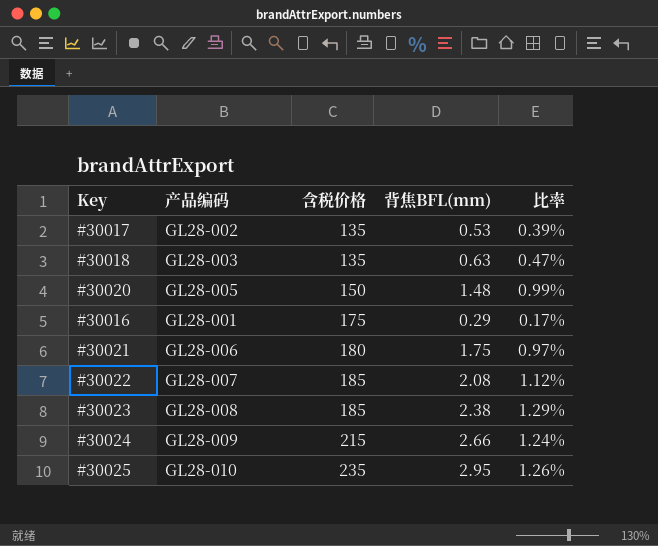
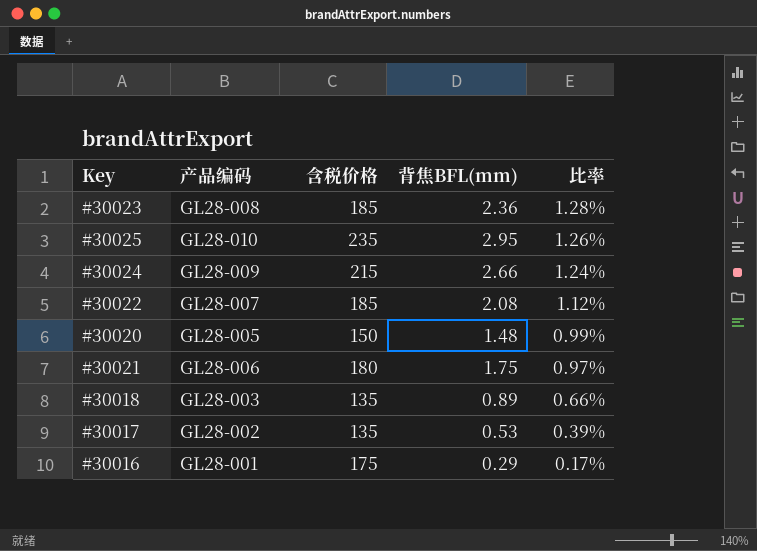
row order: 含税价格 ascending -> 比率 descending
#30023 | 背焦BFL(mm): 2.38 -> 2.36
#30023 | 比率: 1.29% -> 1.28%
#30018 | 背焦BFL(mm): 0.63 -> 0.89
#30018 | 比率: 0.47% -> 0.66%

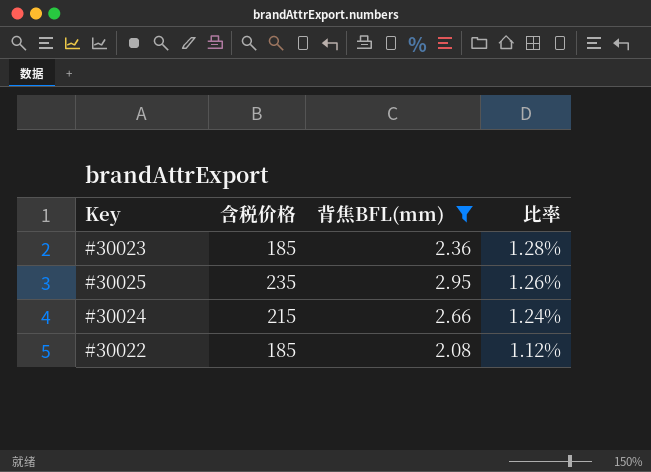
filter: none -> 背焦BFL(mm) >= 2.08
column 产品编码 | position: 2 -> none

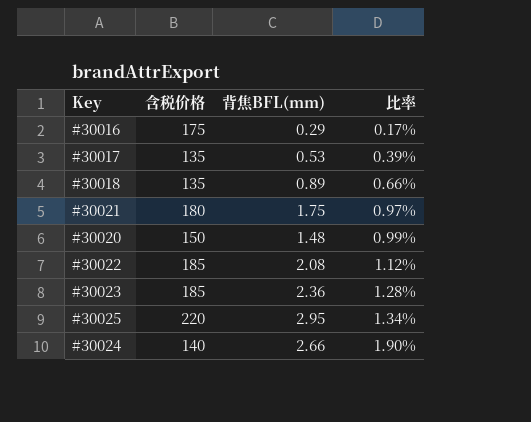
filter: 背焦BFL(mm) >= 2.08 -> none
row order: 比率 descending -> 比率 ascending
#30025 | 含税价格: 235 -> 220
#30025 | 比率: 1.26% -> 1.34%
#30024 | 含税价格: 215 -> 140
#30024 | 比率: 1.24% -> 1.90%

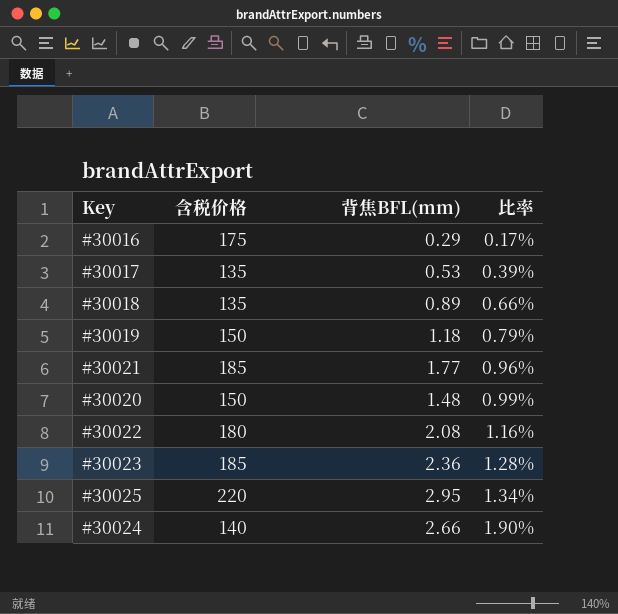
row #30019: none -> 150 | 1.18 | 0.79%
#30021 | 含税价格: 180 -> 185
#30021 | 背焦BFL(mm): 1.75 -> 1.77
#30021 | 比率: 0.97% -> 0.96%
#30022 | 含税价格: 185 -> 180
#30022 | 比率: 1.12% -> 1.16%

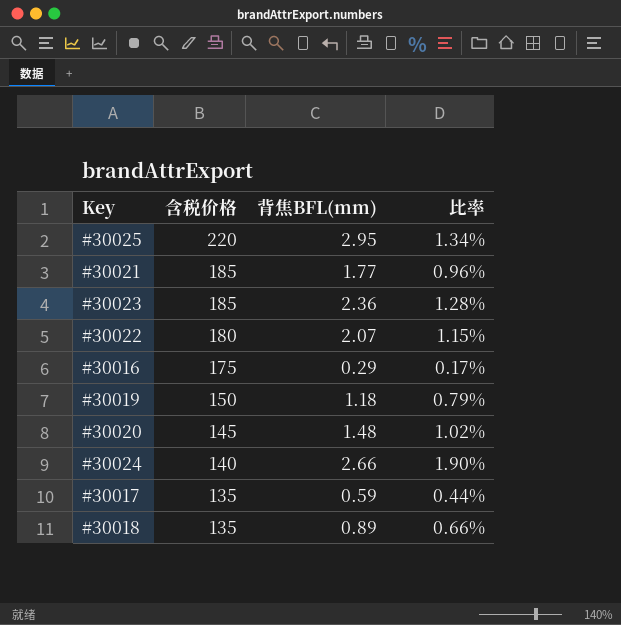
row order: 比率 ascending -> 含税价格 descending
#30022 | 背焦BFL(mm): 2.08 -> 2.07
#30022 | 比率: 1.16% -> 1.15%
#30020 | 含税价格: 150 -> 145
#30020 | 比率: 0.99% -> 1.02%
#30017 | 背焦BFL(mm): 0.53 -> 0.59
#30017 | 比率: 0.39% -> 0.44%

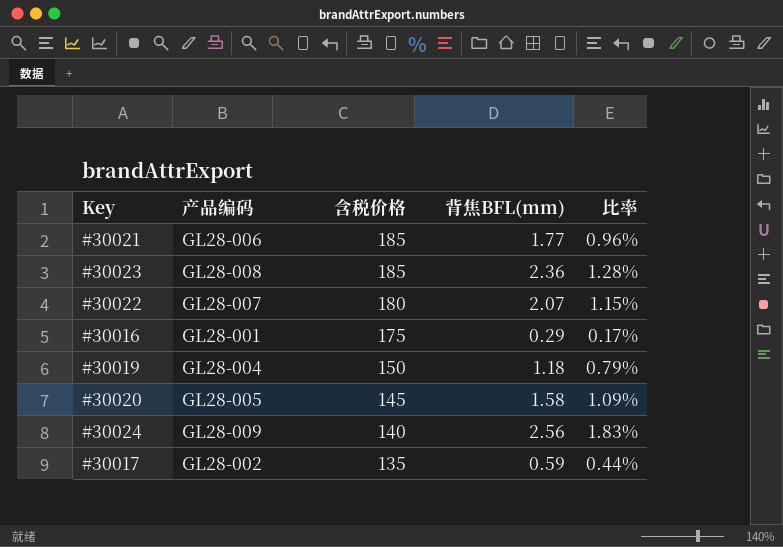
column 产品编码 | position: none -> 2
row #30025: 220 | 2.95 | 1.34% -> none
row #30018: 135 | 0.89 | 0.66% -> none
#30020 | 背焦BFL(mm): 1.48 -> 1.58
#30020 | 比率: 1.02% -> 1.09%
#30024 | 背焦BFL(mm): 2.66 -> 2.56
#30024 | 比率: 1.90% -> 1.83%

